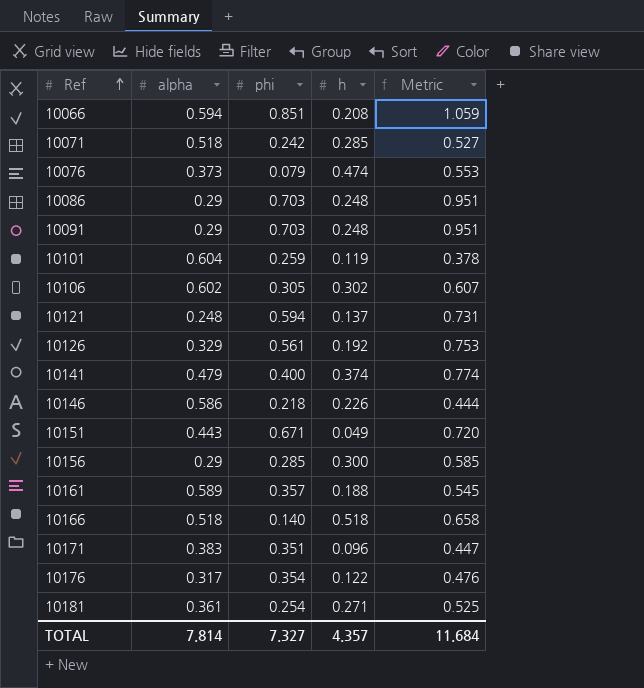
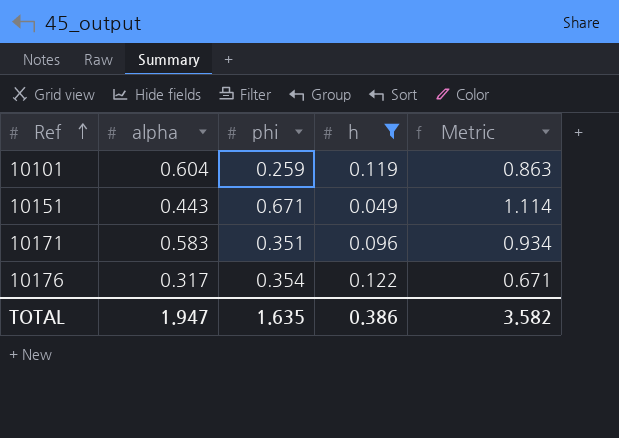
filter: none -> h <= 0.122
column Metric | formula: [phi] + [h] -> [alpha] + [phi]
10171 | alpha: 0.383 -> 0.583
TOTAL | alpha: 7.814 -> 1.947
TOTAL | phi: 7.327 -> 1.635
TOTAL | h: 4.357 -> 0.386
TOTAL | Metric: 11.684 -> 3.582

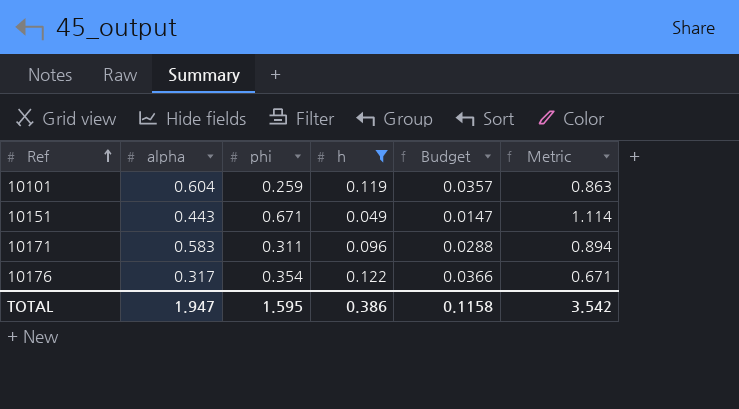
column Budget | formula: none -> [h] * 0.3
10171 | phi: 0.351 -> 0.311
10171 | Metric: 0.934 -> 0.894
TOTAL | phi: 1.635 -> 1.595
TOTAL | Metric: 3.582 -> 3.542

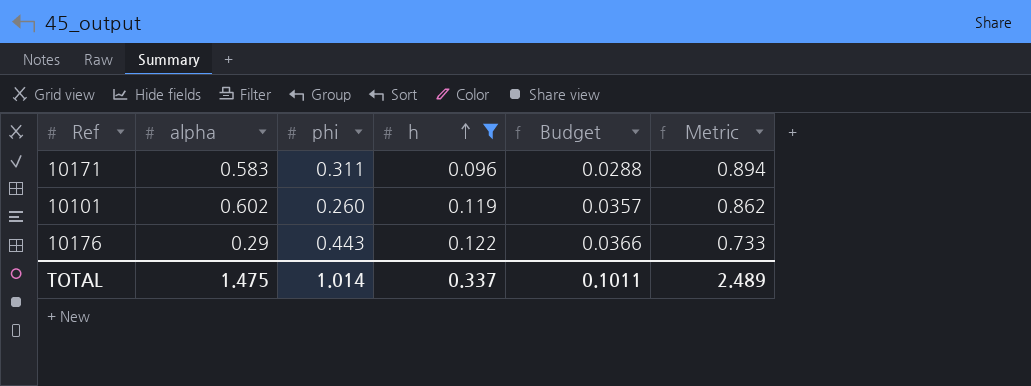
row order: Ref ascending -> h ascending
row 10151: 0.443 | 0.671 | 0.049 | 0.0147 | 1.114 -> none
10101 | alpha: 0.604 -> 0.602
10101 | phi: 0.259 -> 0.260
10101 | Metric: 0.863 -> 0.862
10176 | alpha: 0.317 -> 0.29
10176 | phi: 0.354 -> 0.443
10176 | Metric: 0.671 -> 0.733
TOTAL | alpha: 1.947 -> 1.475
TOTAL | phi: 1.595 -> 1.014
TOTAL | h: 0.386 -> 0.337
TOTAL | Budget: 0.1158 -> 0.1011
TOTAL | Metric: 3.542 -> 2.489

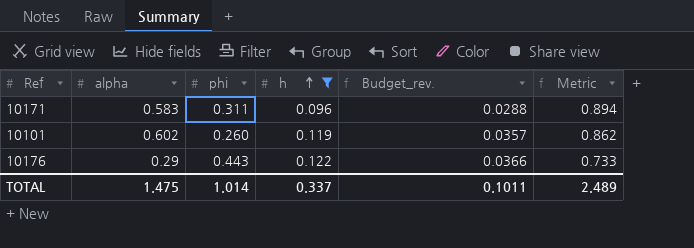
column name: Budget -> Budget_rev.

